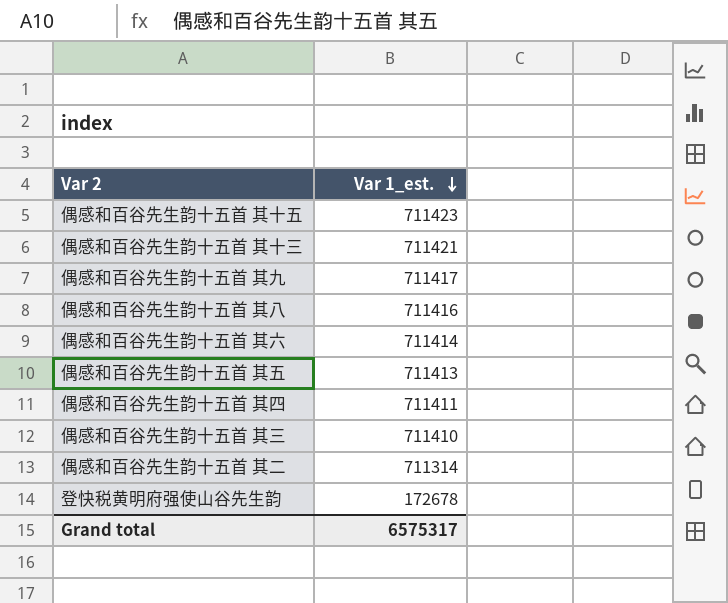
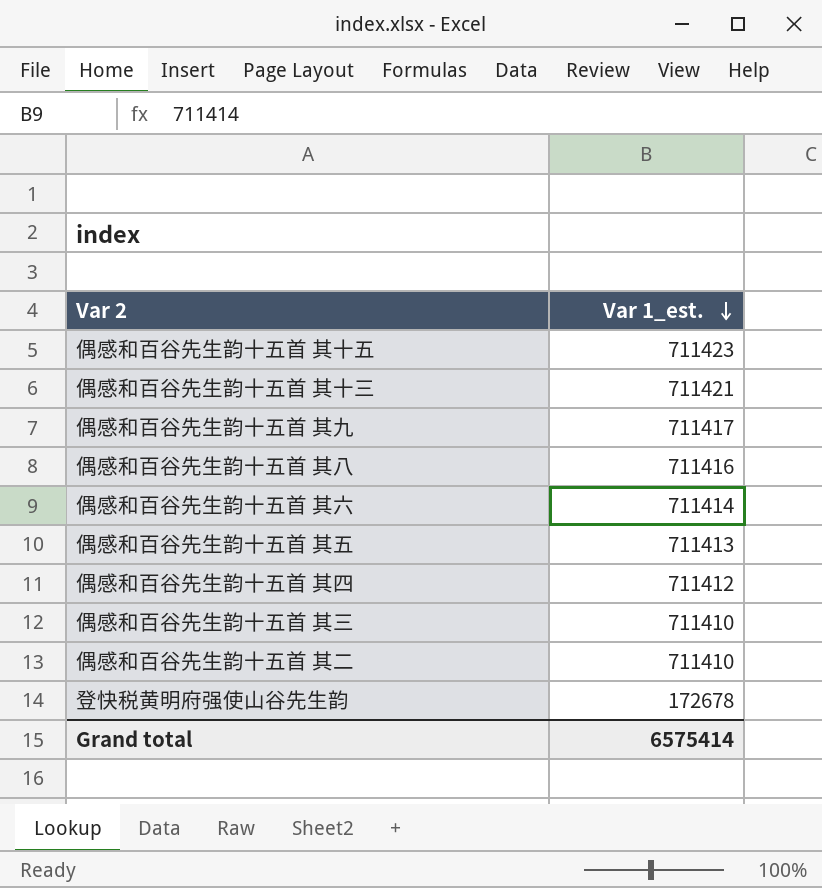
偶感和百谷先生韵十五首 其四 | Var 1_est.: 711411 -> 711412
偶感和百谷先生韵十五首 其二 | Var 1_est.: 711314 -> 711410
Grand total | Var 1_est.: 6575317 -> 6575414

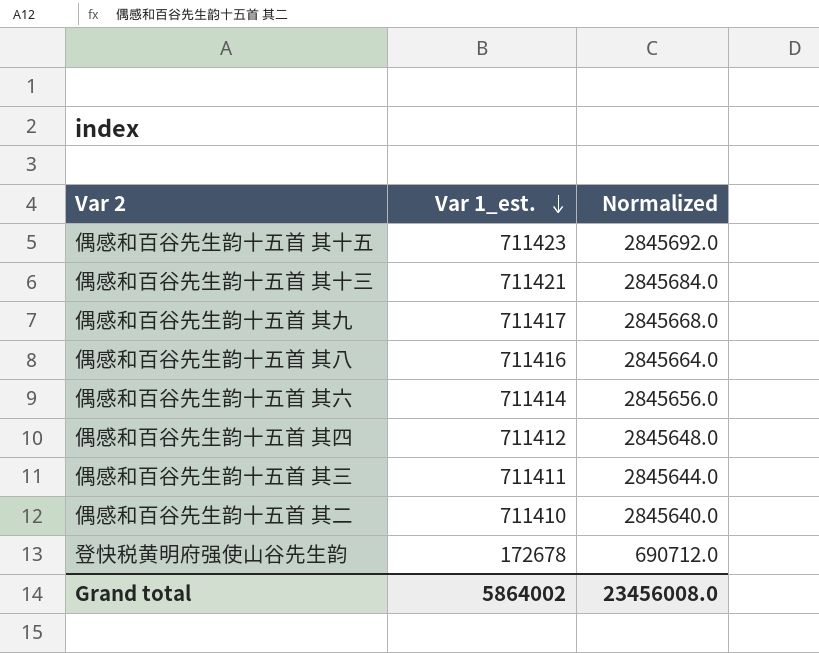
column Normalized | formula: none -> [Var 1_est.] * 4
row 偶感和百谷先生韵十五首 其五: 711413 -> none
偶感和百谷先生韵十五首 其三 | Var 1_est.: 711410 -> 711411
Grand total | Var 1_est.: 6575414 -> 5864002

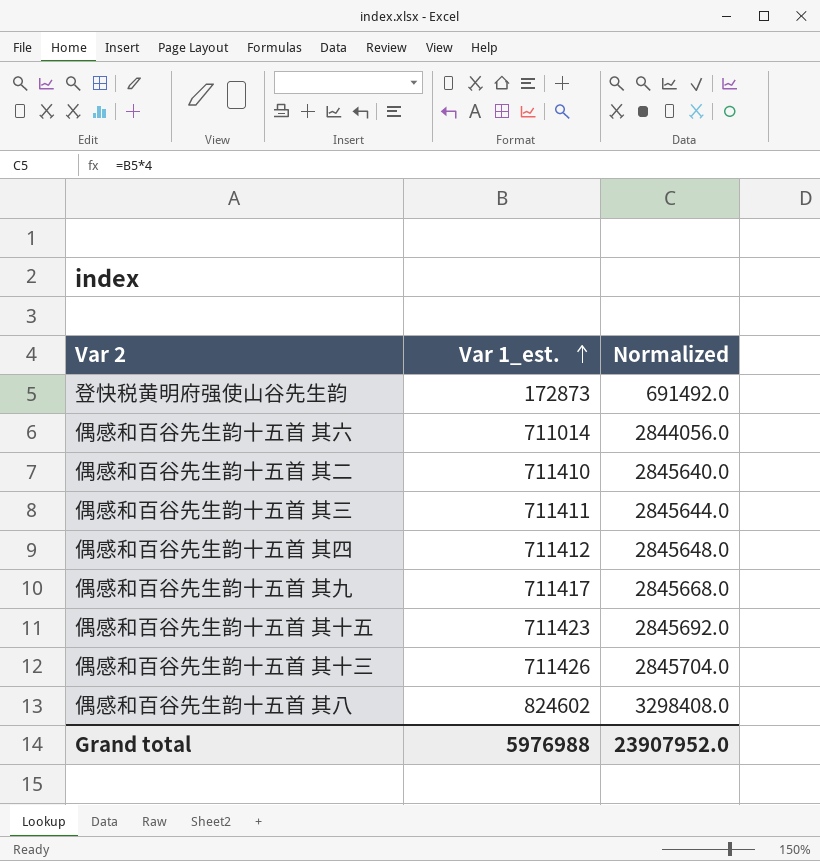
row order: Var 1_est. descending -> Var 1_est. ascending
登快税黄明府强使山谷先生韵 | Var 1_est.: 172678 -> 172873
登快税黄明府强使山谷先生韵 | Normalized: 690712.0 -> 691492.0
偶感和百谷先生韵十五首 其六 | Var 1_est.: 711414 -> 711014
偶感和百谷先生韵十五首 其六 | Normalized: 2845656.0 -> 2844056.0
偶感和百谷先生韵十五首 其十三 | Var 1_est.: 711421 -> 711426
偶感和百谷先生韵十五首 其十三 | Normalized: 2845684.0 -> 2845704.0
偶感和百谷先生韵十五首 其八 | Var 1_est.: 711416 -> 824602
偶感和百谷先生韵十五首 其八 | Normalized: 2845664.0 -> 3298408.0
Grand total | Var 1_est.: 5864002 -> 5976988
Grand total | Normalized: 23456008.0 -> 23907952.0

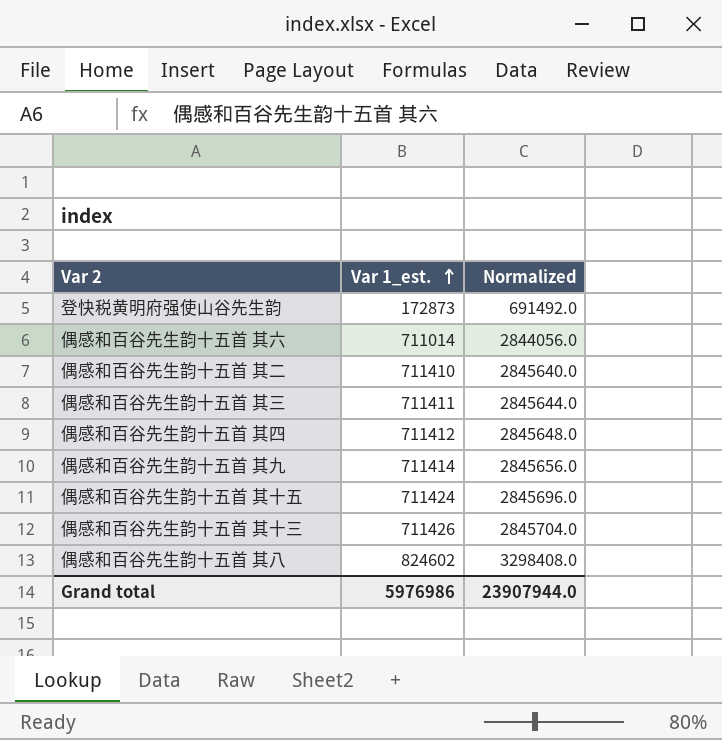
偶感和百谷先生韵十五首 其九 | Var 1_est.: 711417 -> 711414
偶感和百谷先生韵十五首 其九 | Normalized: 2845668.0 -> 2845656.0
偶感和百谷先生韵十五首 其十五 | Var 1_est.: 711423 -> 711424
偶感和百谷先生韵十五首 其十五 | Normalized: 2845692.0 -> 2845696.0
Grand total | Var 1_est.: 5976988 -> 5976986
Grand total | Normalized: 23907952.0 -> 23907944.0

